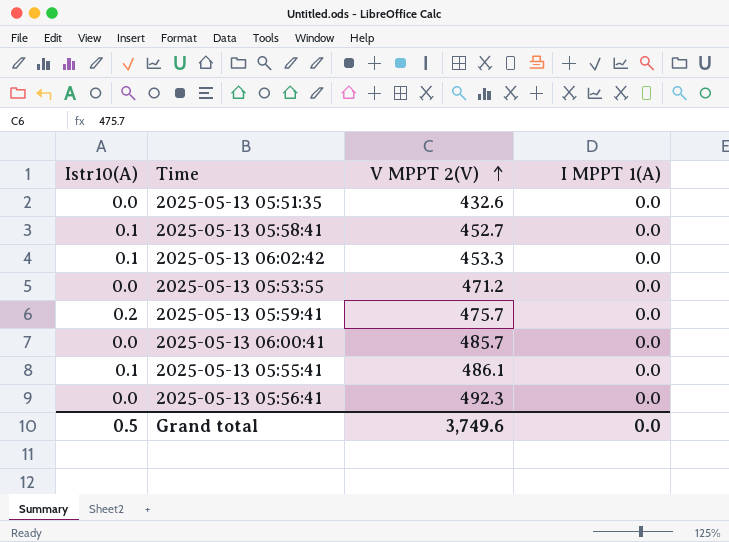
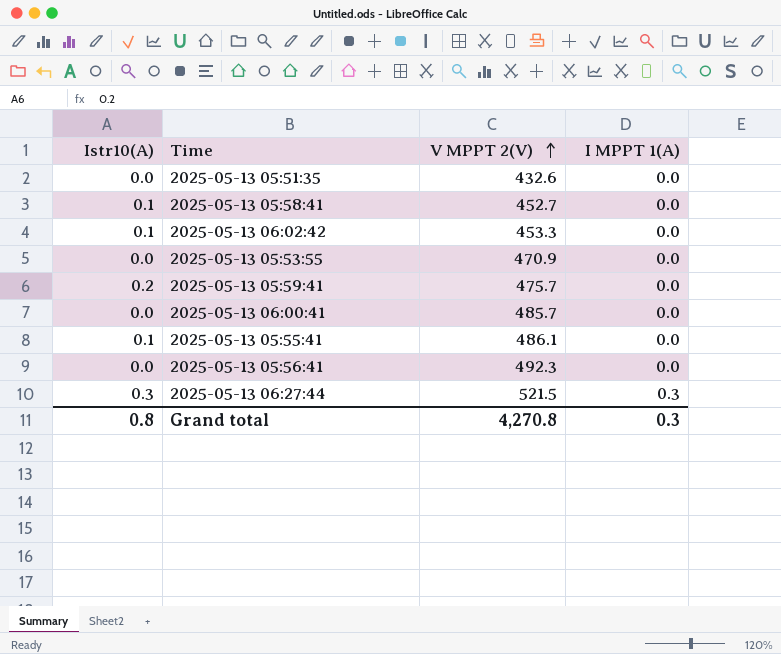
2025-05-13 05:53:55 | V MPPT 2(V): 471.2 -> 470.9
row 2025-05-13 06:27:44: none -> 0.3 | 521.5 | 0.3
Grand total | Istr10(A): 0.5 -> 0.8
Grand total | V MPPT 2(V): 3,749.6 -> 4,270.8
Grand total | I MPPT 1(A): 0.0 -> 0.3

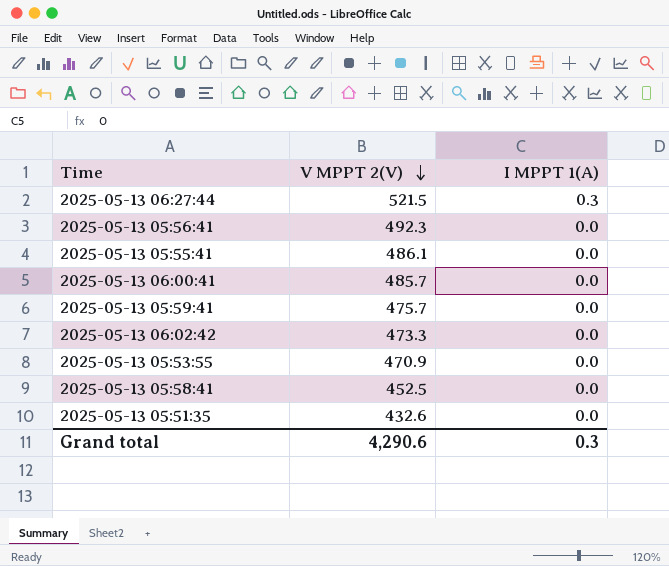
row order: V MPPT 2(V) ascending -> V MPPT 2(V) descending
column Istr10(A) | position: 1 -> none
2025-05-13 06:02:42 | V MPPT 2(V): 453.3 -> 473.3
2025-05-13 05:58:41 | V MPPT 2(V): 452.7 -> 452.5
Grand total | V MPPT 2(V): 4,270.8 -> 4,290.6

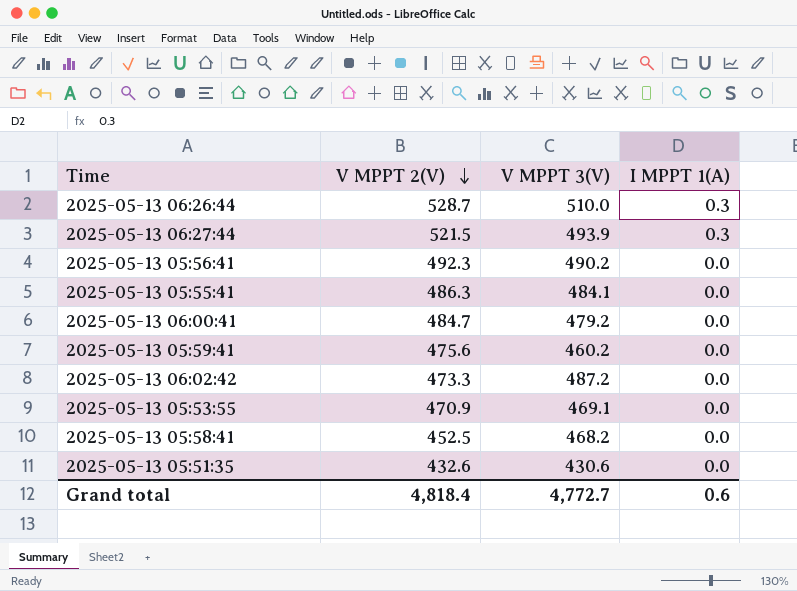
column V MPPT 3(V) | position: none -> 3
row 2025-05-13 06:26:44: none -> 528.7 | 510.0 | 0.3
2025-05-13 05:55:41 | V MPPT 2(V): 486.1 -> 486.3
2025-05-13 06:00:41 | V MPPT 2(V): 485.7 -> 484.7
2025-05-13 05:59:41 | V MPPT 2(V): 475.7 -> 475.6
Grand total | V MPPT 2(V): 4,290.6 -> 4,818.4
Grand total | I MPPT 1(A): 0.3 -> 0.6

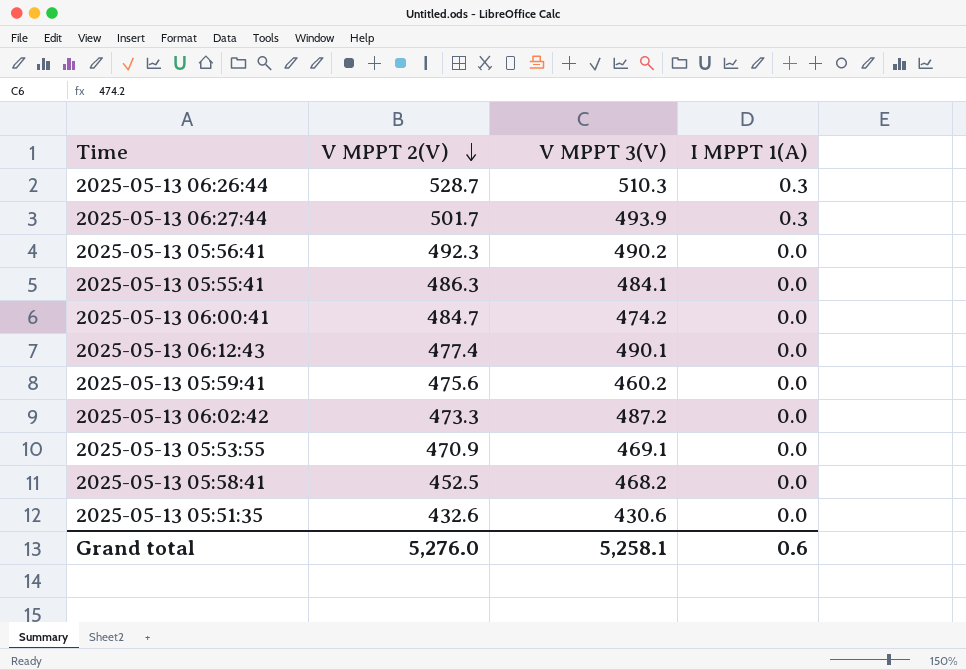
2025-05-13 06:26:44 | V MPPT 3(V): 510.0 -> 510.3
2025-05-13 06:27:44 | V MPPT 2(V): 521.5 -> 501.7
2025-05-13 06:00:41 | V MPPT 3(V): 479.2 -> 474.2
row 2025-05-13 06:12:43: none -> 477.4 | 490.1 | 0.0
Grand total | V MPPT 2(V): 4,818.4 -> 5,276.0
Grand total | V MPPT 3(V): 4,772.7 -> 5,258.1

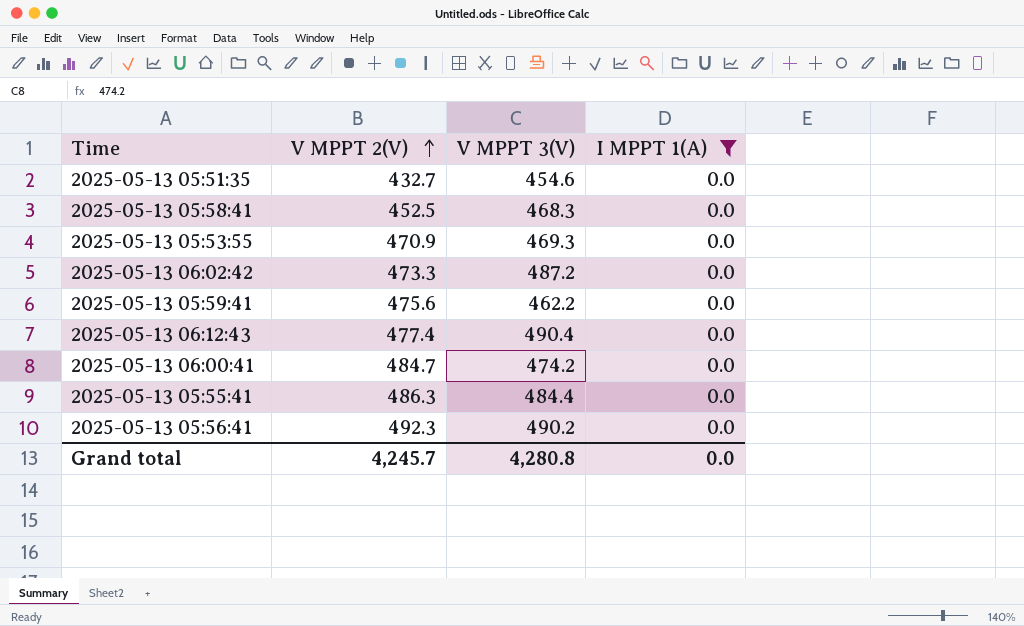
filter: none -> I MPPT 1(A) = 0.0
row order: V MPPT 2(V) descending -> V MPPT 2(V) ascending
2025-05-13 05:51:35 | V MPPT 2(V): 432.6 -> 432.7
2025-05-13 05:51:35 | V MPPT 3(V): 430.6 -> 454.6
2025-05-13 05:58:41 | V MPPT 3(V): 468.2 -> 468.3
2025-05-13 05:53:55 | V MPPT 3(V): 469.1 -> 469.3
2025-05-13 05:59:41 | V MPPT 3(V): 460.2 -> 462.2
2025-05-13 06:12:43 | V MPPT 3(V): 490.1 -> 490.4
2025-05-13 05:55:41 | V MPPT 3(V): 484.1 -> 484.4
Grand total | V MPPT 2(V): 5,276.0 -> 4,245.7
Grand total | V MPPT 3(V): 5,258.1 -> 4,280.8
Grand total | I MPPT 1(A): 0.6 -> 0.0

